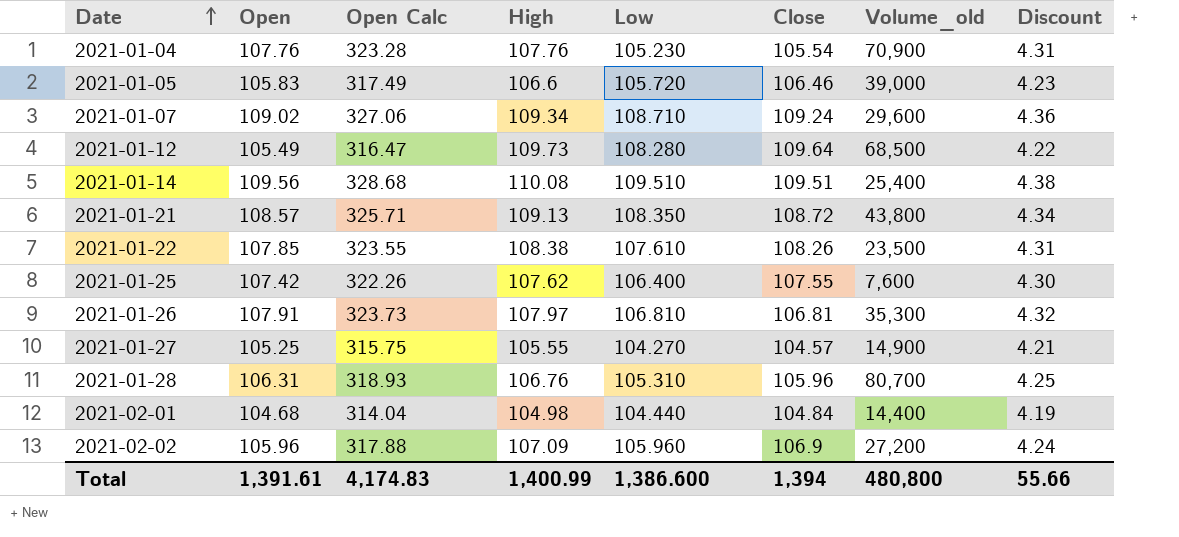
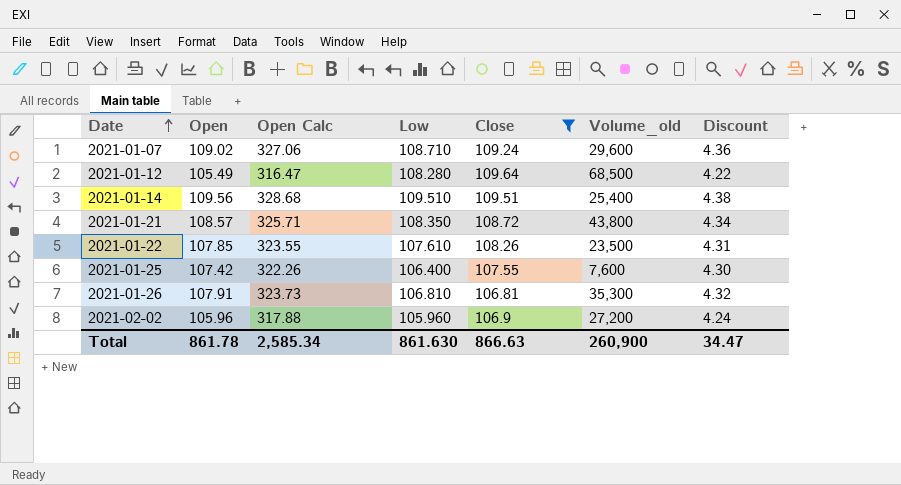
filter: none -> Close >= 106.81
column High | position: 4 -> none
Total | Open: 1,391.61 -> 861.78
Total | Open Calc: 4,174.83 -> 2,585.34
Total | Low: 1,386.600 -> 861.630
Total | Close: 1,394 -> 866.63
Total | Volume_old: 480,800 -> 260,900
Total | Discount: 55.66 -> 34.47

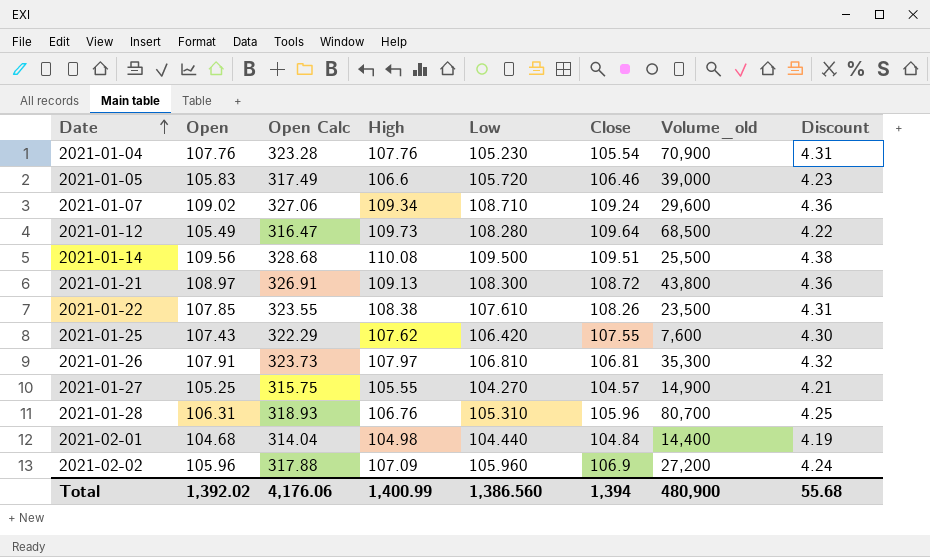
filter: Close >= 106.81 -> none
column High | position: none -> 4
2021-01-14 | Low: 109.510 -> 109.500
2021-01-14 | Volume_old: 25,400 -> 25,500
2021-01-21 | Open: 108.57 -> 108.97
2021-01-21 | Open Calc: 325.71 -> 326.91
2021-01-21 | Low: 108.350 -> 108.300
2021-01-21 | Discount: 4.34 -> 4.36
2021-01-25 | Open: 107.42 -> 107.43
2021-01-25 | Open Calc: 322.26 -> 322.29
2021-01-25 | Low: 106.400 -> 106.420
Total | Open: 861.78 -> 1,392.02
Total | Open Calc: 2,585.34 -> 4,176.06
Total | Low: 861.630 -> 1,386.560
Total | Close: 866.63 -> 1,394
Total | Volume_old: 260,900 -> 480,900
Total | Discount: 34.47 -> 55.68

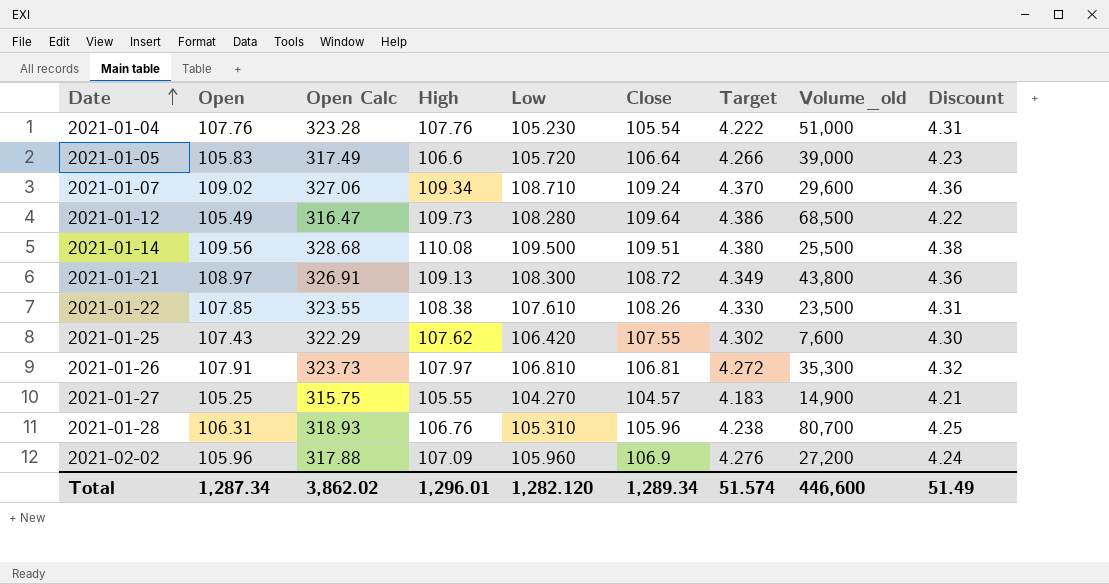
column Target | formula: none -> [Close] * 0.04
row 2021-02-01: 104.68 | 314.04 | 104.98 | 104.440 | 104.84 | 14,400 | 4.19 -> none
2021-01-04 | Volume_old: 70,900 -> 51,000
2021-01-05 | Close: 106.46 -> 106.64
Total | Open: 1,392.02 -> 1,287.34
Total | Open Calc: 4,176.06 -> 3,862.02
Total | High: 1,400.99 -> 1,296.01
Total | Low: 1,386.560 -> 1,282.120
Total | Close: 1,394 -> 1,289.34
Total | Volume_old: 480,900 -> 446,600
Total | Discount: 55.68 -> 51.49

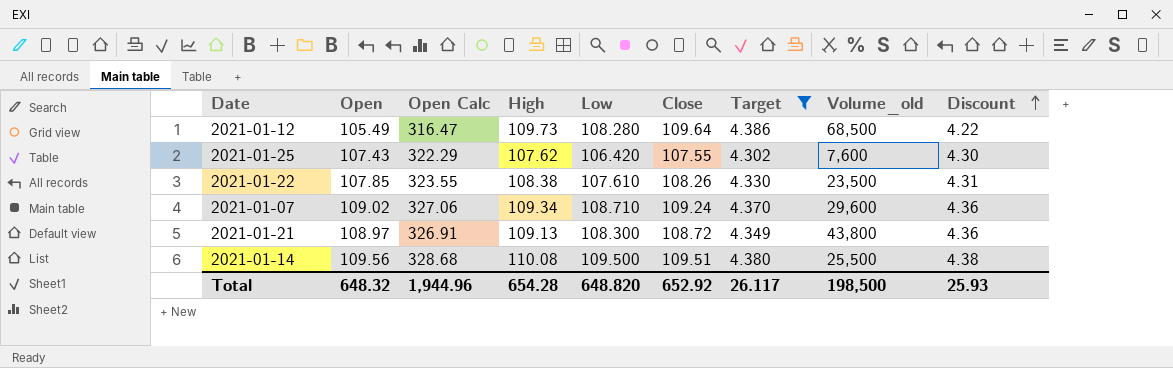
filter: none -> Target >= 4.302
row order: Date ascending -> Discount ascending
Total | Open: 1,287.34 -> 648.32
Total | Open Calc: 3,862.02 -> 1,944.96
Total | High: 1,296.01 -> 654.28
Total | Low: 1,282.120 -> 648.820
Total | Close: 1,289.34 -> 652.92
Total | Target: 51.574 -> 26.117
Total | Volume_old: 446,600 -> 198,500
Total | Discount: 51.49 -> 25.93

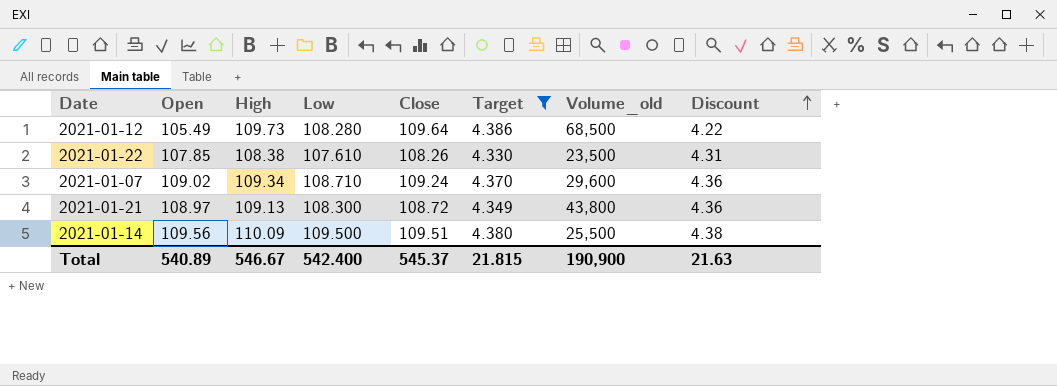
column Open Calc | formula: [Open] * 3 -> none
row 2021-01-25: 107.43 | 322.29 | 107.62 | 106.420 | 107.55 | 4.302 | 7,600 | 4.30 -> none
2021-01-14 | High: 110.08 -> 110.09
Total | Open: 648.32 -> 540.89
Total | High: 654.28 -> 546.67
Total | Low: 648.820 -> 542.400
Total | Close: 652.92 -> 545.37
Total | Target: 26.117 -> 21.815
Total | Volume_old: 198,500 -> 190,900
Total | Discount: 25.93 -> 21.63

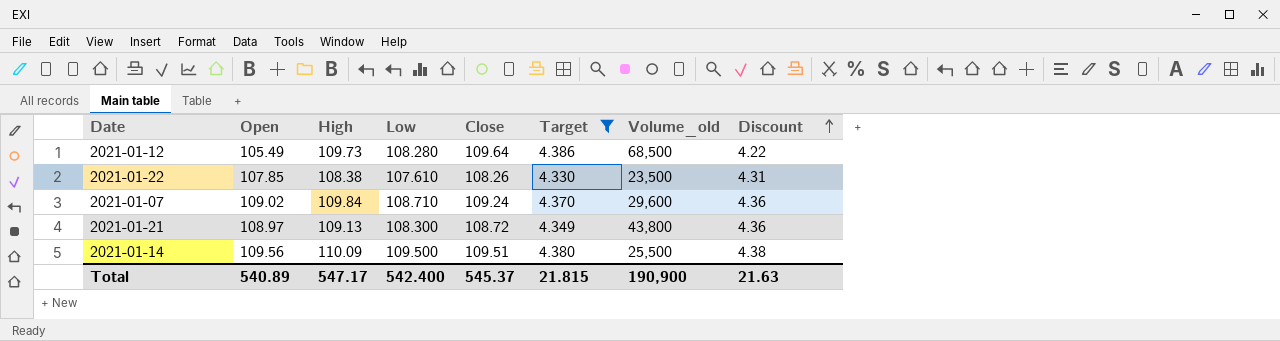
2021-01-07 | High: 109.34 -> 109.84
Total | High: 546.67 -> 547.17

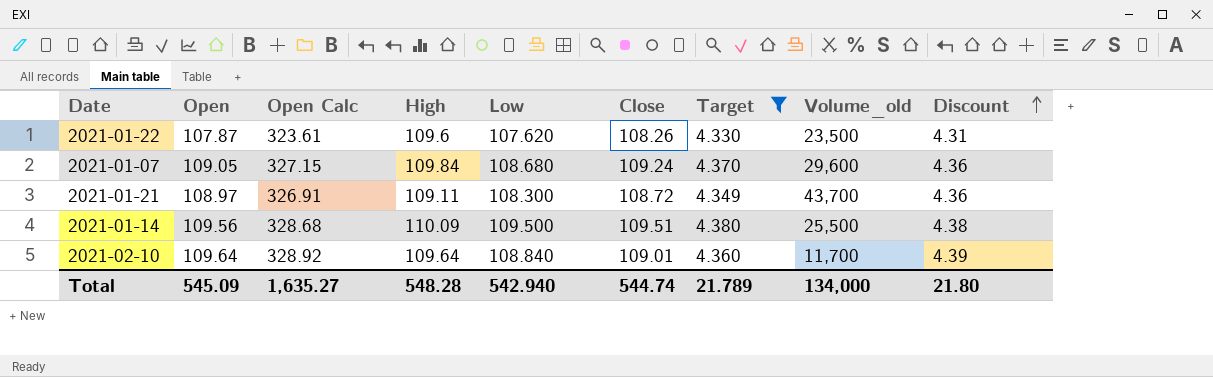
column Open Calc | formula: none -> [Open] * 3
row 2021-01-12: 105.49 | 109.73 | 108.280 | 109.64 | 4.386 | 68,500 | 4.22 -> none
2021-01-22 | Open: 107.85 -> 107.87
2021-01-22 | High: 108.38 -> 109.6
2021-01-22 | Low: 107.610 -> 107.620
2021-01-07 | Open: 109.02 -> 109.05
2021-01-07 | Low: 108.710 -> 108.680
2021-01-21 | High: 109.13 -> 109.11
2021-01-21 | Volume_old: 43,800 -> 43,700
row 2021-02-10: none -> 109.64 | 328.92 | 109.64 | 108.840 | 109.01 | 4.360 | 11,700 | 4.39
Total | Open: 540.89 -> 545.09
Total | High: 547.17 -> 548.28
Total | Low: 542.400 -> 542.940
Total | Close: 545.37 -> 544.74
Total | Target: 21.815 -> 21.789
Total | Volume_old: 190,900 -> 134,000
Total | Discount: 21.63 -> 21.80

